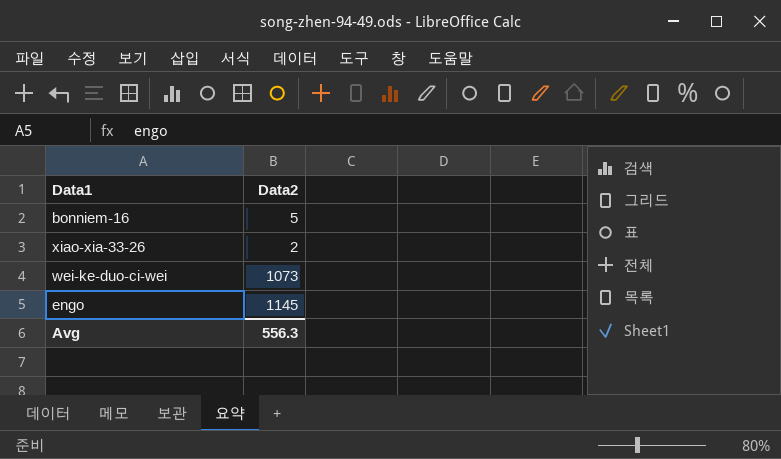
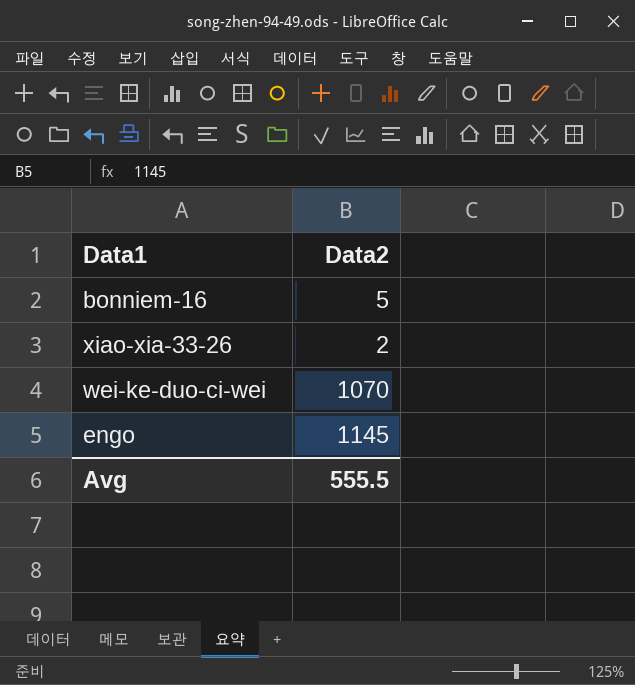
wei-ke-duo-ci-wei | Data2: 1073 -> 1070
Avg | Data2: 556.3 -> 555.5

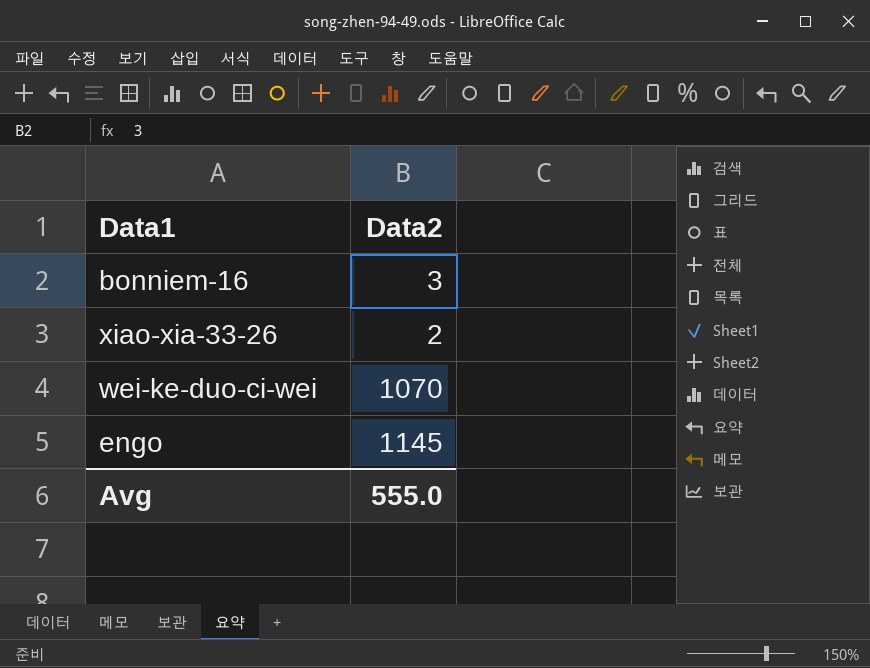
bonniem-16 | Data2: 5 -> 3
Avg | Data2: 555.5 -> 555.0

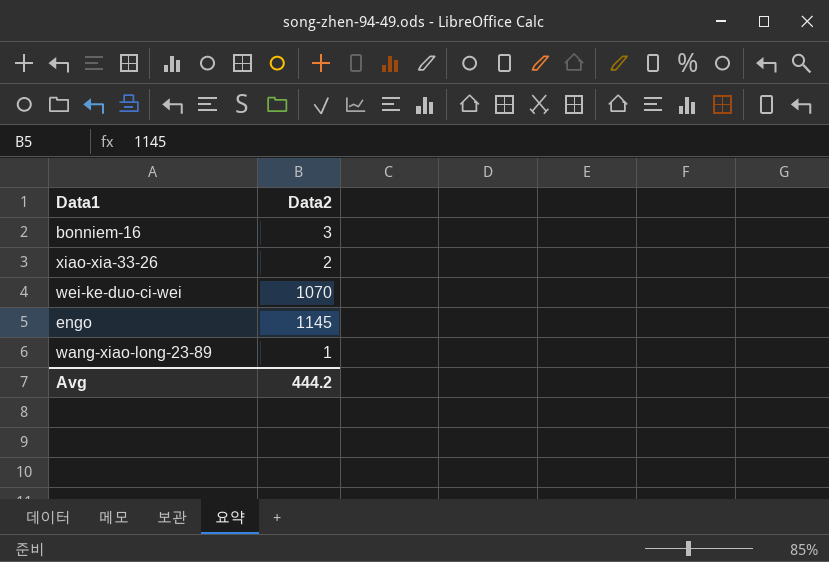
row wang-xiao-long-23-89: none -> 1
Avg | Data2: 555.0 -> 444.2

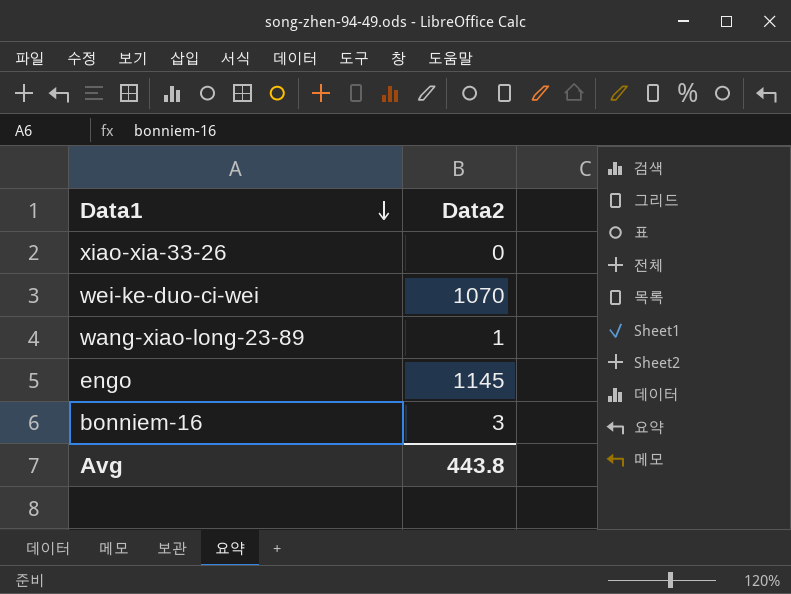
row order: none -> Data1 descending
xiao-xia-33-26 | Data2: 2 -> 0
Avg | Data2: 444.2 -> 443.8

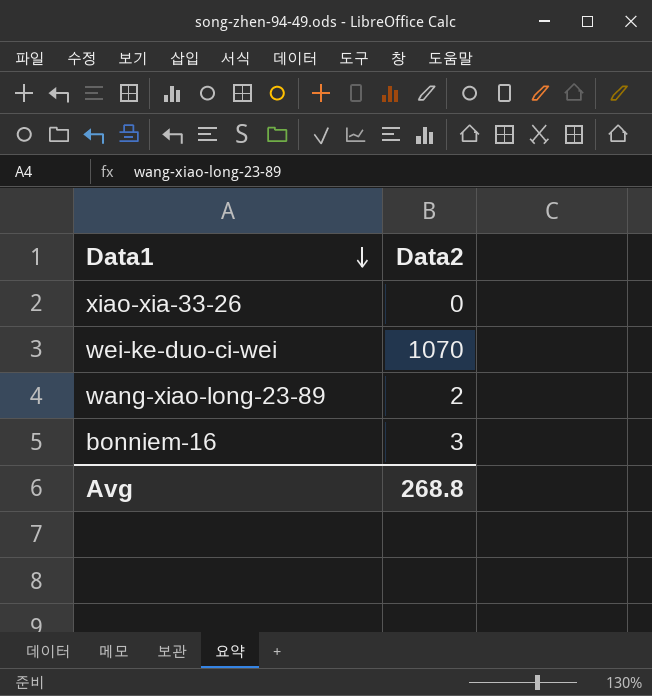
row engo: 1145 -> none
wang-xiao-long-23-89 | Data2: 1 -> 2
Avg | Data2: 443.8 -> 268.8

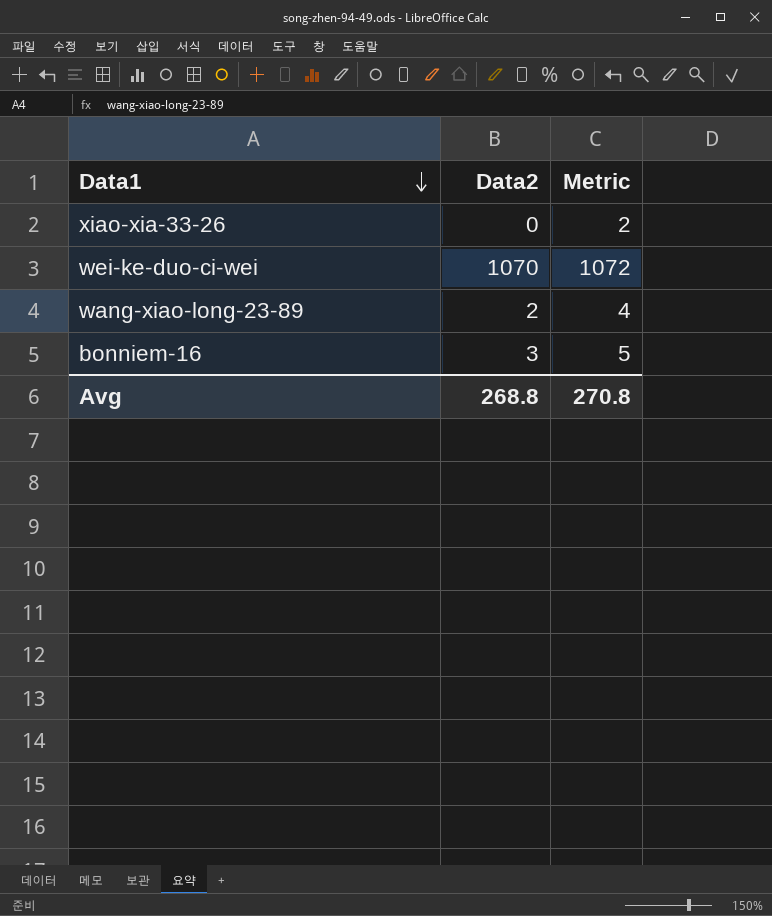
column Metric | formula: none -> [Data2] + 2

